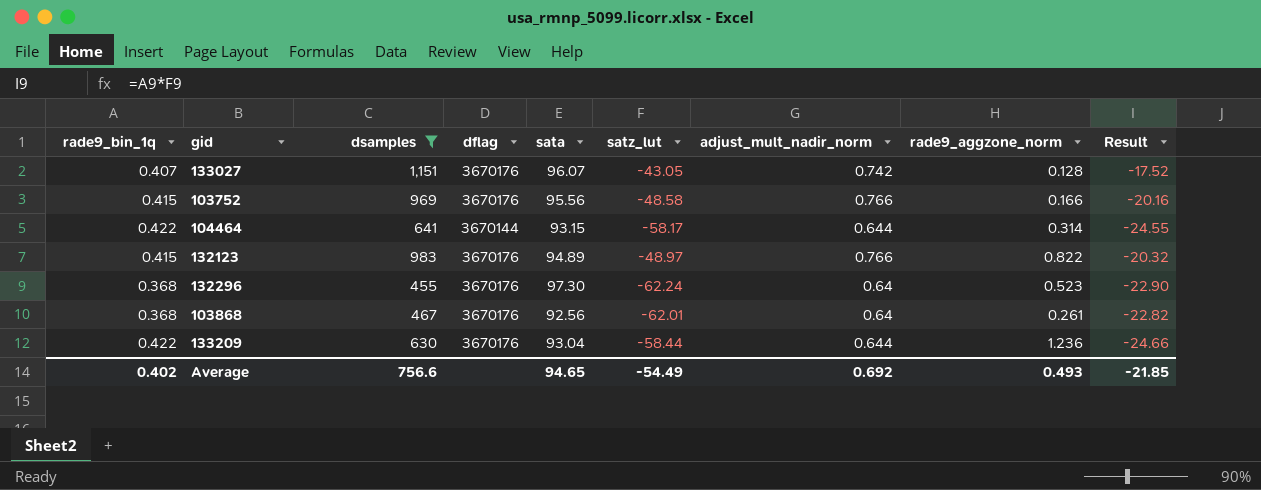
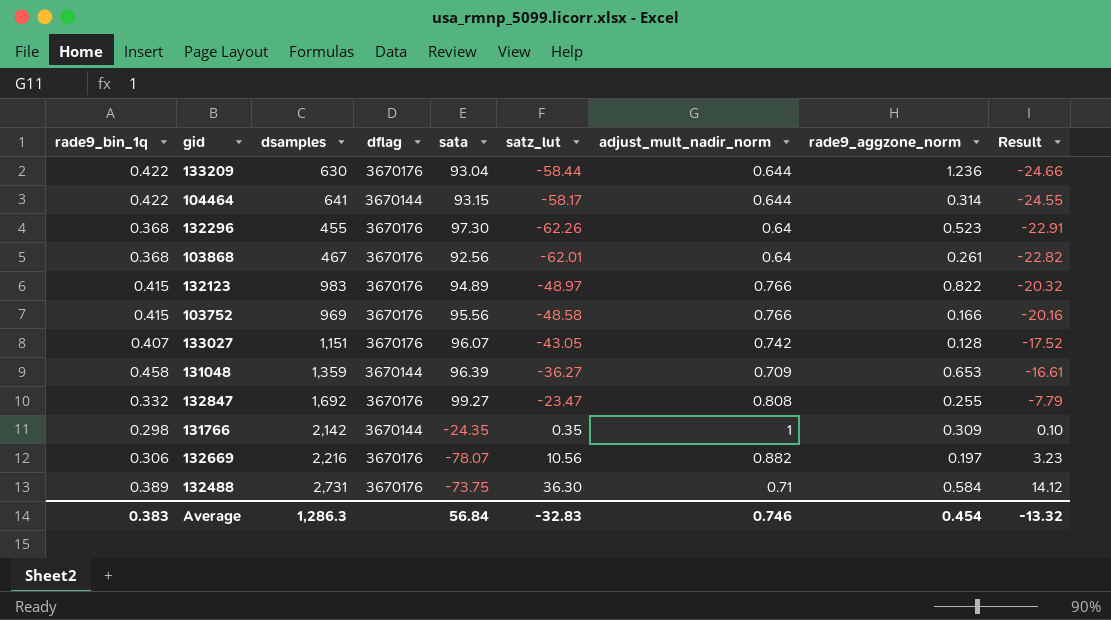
filter: dsamples <= 1,151 -> none
row order: none -> Result ascending
132296 | satz_lut: -62.24 -> -62.26
132296 | Result: -22.90 -> -22.91
Average | rade9_bin_1q: 0.402 -> 0.383
Average | dsamples: 756.6 -> 1,286.3
Average | sata: 94.65 -> 56.84
Average | satz_lut: -54.49 -> -32.83
Average | adjust_mult_nadir_norm: 0.692 -> 0.746
Average | rade9_aggzone_norm: 0.493 -> 0.454
Average | Result: -21.85 -> -13.32

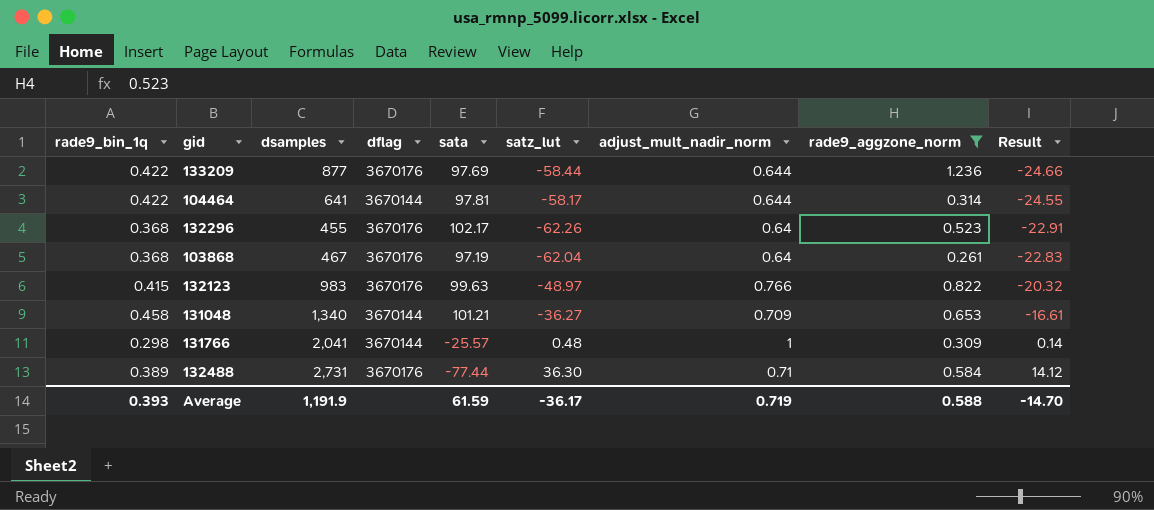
filter: none -> rade9_aggzone_norm >= 0.261
133209 | dsamples: 630 -> 877
133209 | sata: 93.04 -> 97.69
104464 | sata: 93.15 -> 97.81
132296 | sata: 97.30 -> 102.17
103868 | sata: 92.56 -> 97.19
103868 | satz_lut: -62.01 -> -62.04
103868 | Result: -22.82 -> -22.83
132123 | sata: 94.89 -> 99.63
131048 | dsamples: 1,359 -> 1,340
131048 | sata: 96.39 -> 101.21
131766 | dsamples: 2,142 -> 2,041
131766 | sata: -24.35 -> -25.57
131766 | satz_lut: 0.35 -> 0.48
131766 | Result: 0.10 -> 0.14
132488 | sata: -73.75 -> -77.44
Average | rade9_bin_1q: 0.383 -> 0.393
Average | dsamples: 1,286.3 -> 1,191.9
Average | sata: 56.84 -> 61.59
Average | satz_lut: -32.83 -> -36.17
Average | adjust_mult_nadir_norm: 0.746 -> 0.719
Average | rade9_aggzone_norm: 0.454 -> 0.588
Average | Result: -13.32 -> -14.70

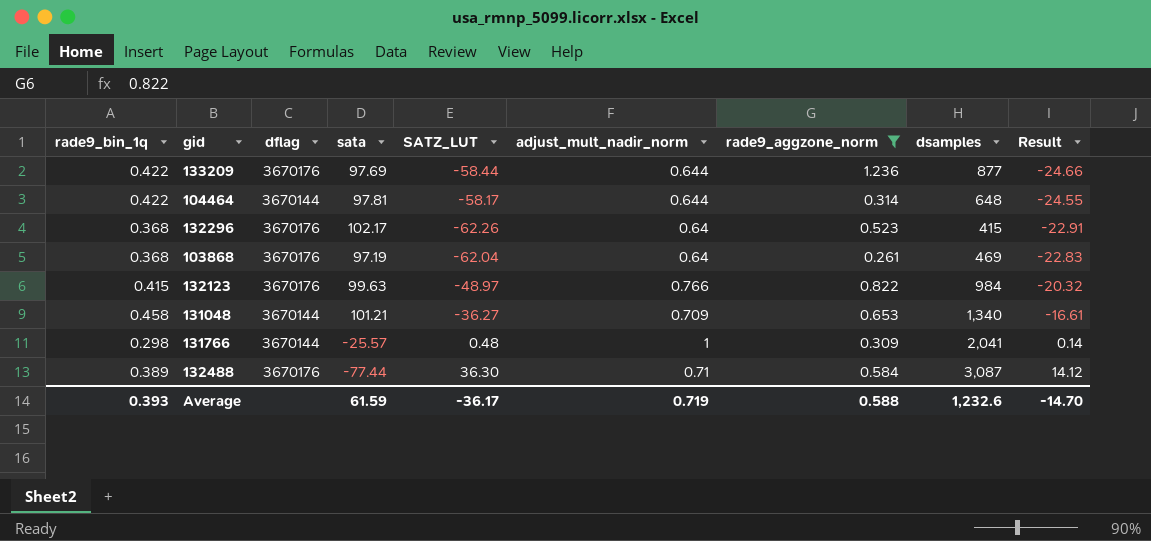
column name: satz_lut -> SATZ_LUT
column dsamples | position: 3 -> 8
104464 | dsamples: 641 -> 648
132296 | dsamples: 455 -> 415
103868 | dsamples: 467 -> 469
132123 | dsamples: 983 -> 984
132488 | dsamples: 2,731 -> 3,087
Average | dsamples: 1,191.9 -> 1,232.6

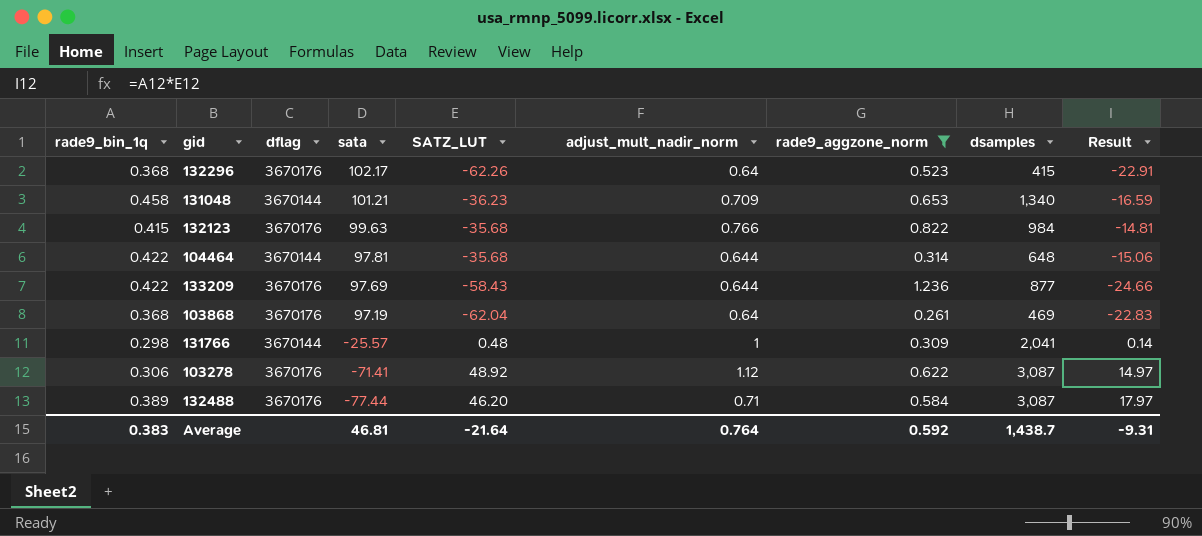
row order: Result ascending -> sata descending
131048 | SATZ_LUT: -36.27 -> -36.23
131048 | Result: -16.61 -> -16.59
132123 | SATZ_LUT: -48.97 -> -35.68
132123 | Result: -20.32 -> -14.81
104464 | SATZ_LUT: -58.17 -> -35.68
104464 | Result: -24.55 -> -15.06
133209 | SATZ_LUT: -58.44 -> -58.43
row 103278: none -> 0.306 | 3670176 | -71.41 | 48.92 | 1.12 | 0.622 | 3,087 | 14.97
132488 | SATZ_LUT: 36.30 -> 46.20
132488 | Result: 14.12 -> 17.97
Average | rade9_bin_1q: 0.393 -> 0.383
Average | sata: 61.59 -> 46.81
Average | SATZ_LUT: -36.17 -> -21.64
Average | adjust_mult_nadir_norm: 0.719 -> 0.764
Average | rade9_aggzone_norm: 0.588 -> 0.592
Average | dsamples: 1,232.6 -> 1,438.7
Average | Result: -14.70 -> -9.31

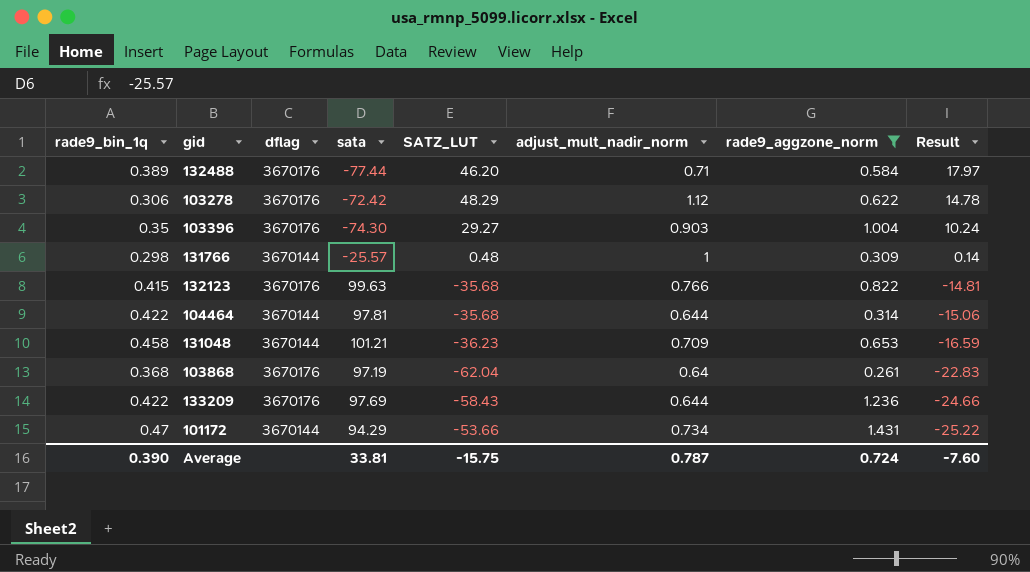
row order: sata descending -> Result descending
column dsamples | position: 8 -> none
row 132296: 0.368 | 3670176 | 102.17 | -62.26 | 0.64 | 0.523 | 415 | -22.91 -> none
103278 | sata: -71.41 -> -72.42
103278 | SATZ_LUT: 48.92 -> 48.29
103278 | Result: 14.97 -> 14.78
row 103396: none -> 0.35 | 3670176 | -74.30 | 29.27 | 0.903 | 1.004 | 10.24
row 101172: none -> 0.47 | 3670144 | 94.29 | -53.66 | 0.734 | 1.431 | -25.22
Average | rade9_bin_1q: 0.383 -> 0.390
Average | sata: 46.81 -> 33.81
Average | SATZ_LUT: -21.64 -> -15.75
Average | adjust_mult_nadir_norm: 0.764 -> 0.787
Average | rade9_aggzone_norm: 0.592 -> 0.724
Average | Result: -9.31 -> -7.60

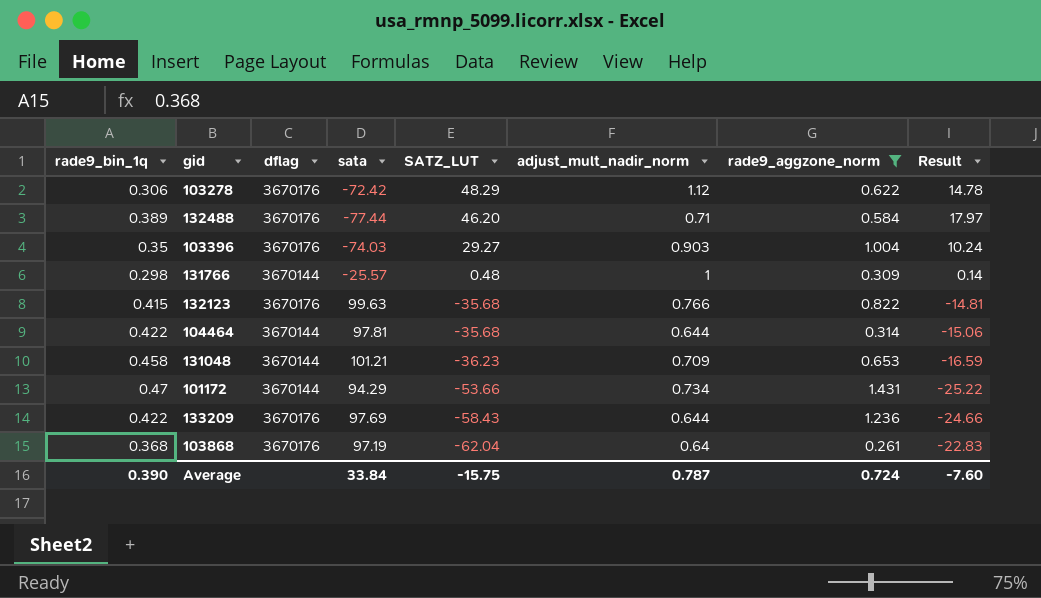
row order: Result descending -> SATZ_LUT descending
103396 | sata: -74.30 -> -74.03
Average | sata: 33.81 -> 33.84

